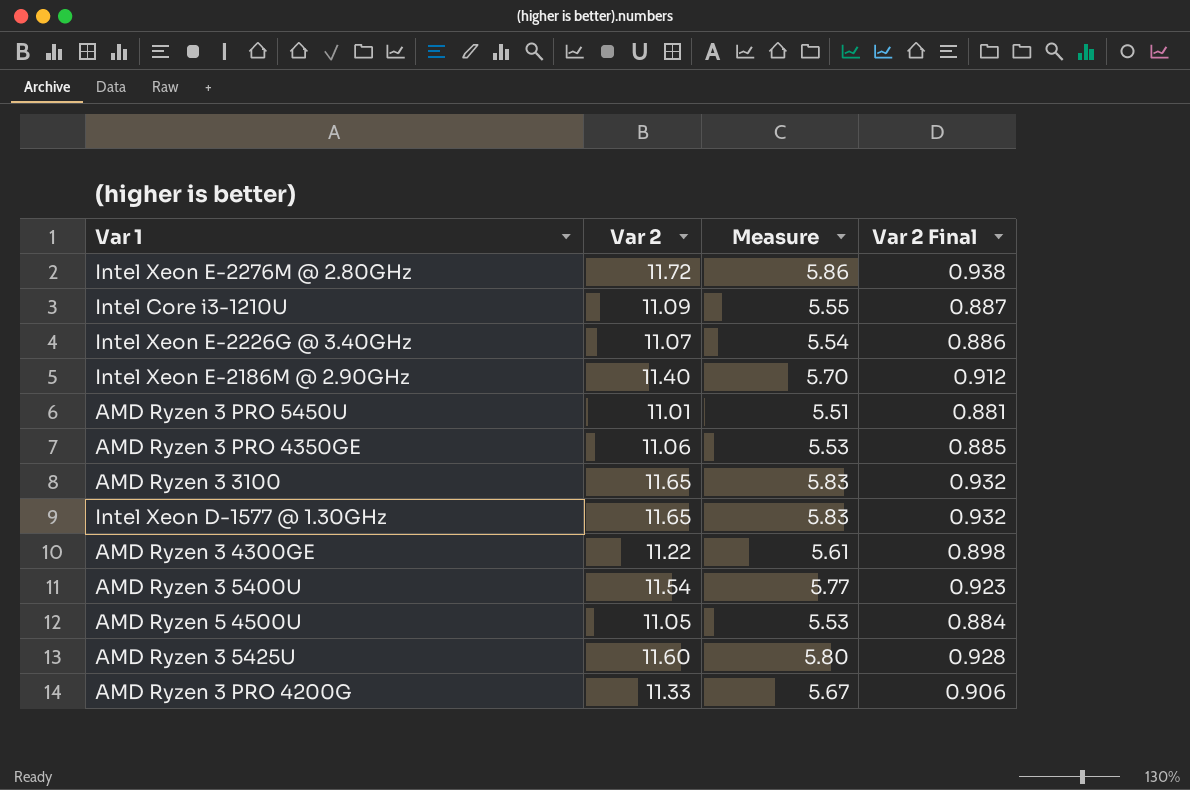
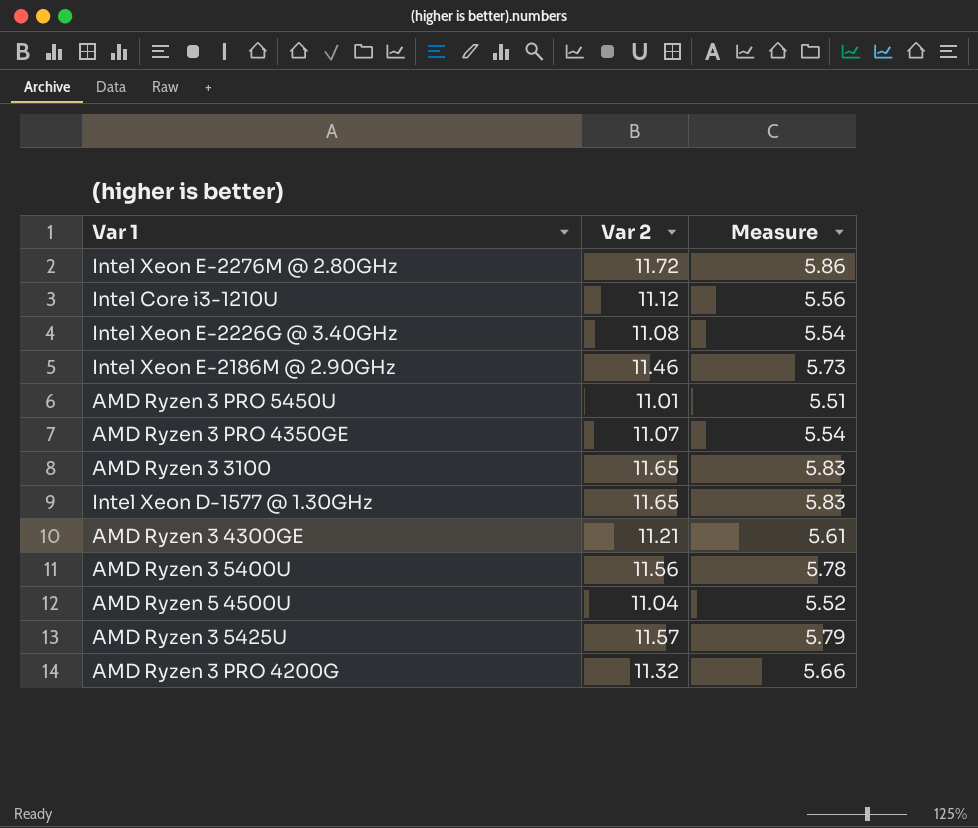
column Var 2 Final | formula: [Var 2] * 0.08 -> none
Intel Core i3-1210U | Var 2: 11.09 -> 11.12
Intel Core i3-1210U | Measure: 5.55 -> 5.56
Intel Xeon E-2226G @ 3.40GHz | Var 2: 11.07 -> 11.08
Intel Xeon E-2186M @ 2.90GHz | Var 2: 11.40 -> 11.46
Intel Xeon E-2186M @ 2.90GHz | Measure: 5.70 -> 5.73
AMD Ryzen 3 PRO 4350GE | Var 2: 11.06 -> 11.07
AMD Ryzen 3 PRO 4350GE | Measure: 5.53 -> 5.54
AMD Ryzen 3 4300GE | Var 2: 11.22 -> 11.21
AMD Ryzen 3 5400U | Var 2: 11.54 -> 11.56
AMD Ryzen 3 5400U | Measure: 5.77 -> 5.78
AMD Ryzen 5 4500U | Var 2: 11.05 -> 11.04
AMD Ryzen 5 4500U | Measure: 5.53 -> 5.52
AMD Ryzen 3 5425U | Var 2: 11.60 -> 11.57
AMD Ryzen 3 5425U | Measure: 5.80 -> 5.79
AMD Ryzen 3 PRO 4200G | Var 2: 11.33 -> 11.32
AMD Ryzen 3 PRO 4200G | Measure: 5.67 -> 5.66

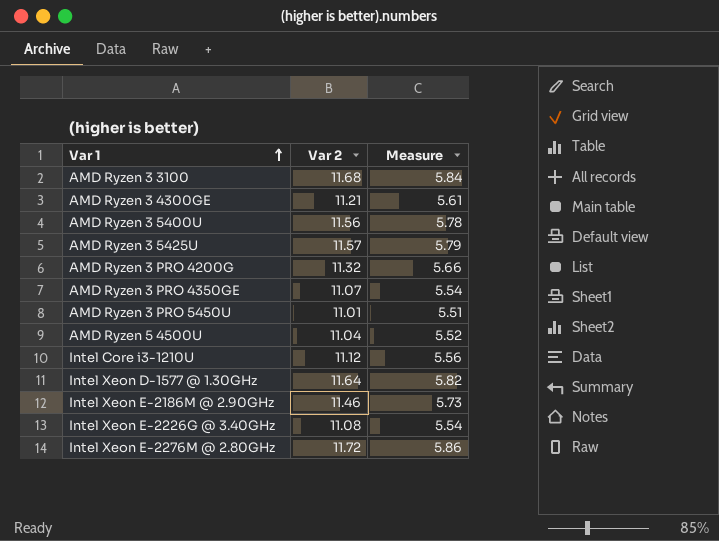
row order: none -> Var 1 ascending
AMD Ryzen 3 3100 | Var 2: 11.65 -> 11.68
AMD Ryzen 3 3100 | Measure: 5.83 -> 5.84
Intel Xeon D-1577 @ 1.30GHz | Var 2: 11.65 -> 11.64
Intel Xeon D-1577 @ 1.30GHz | Measure: 5.83 -> 5.82

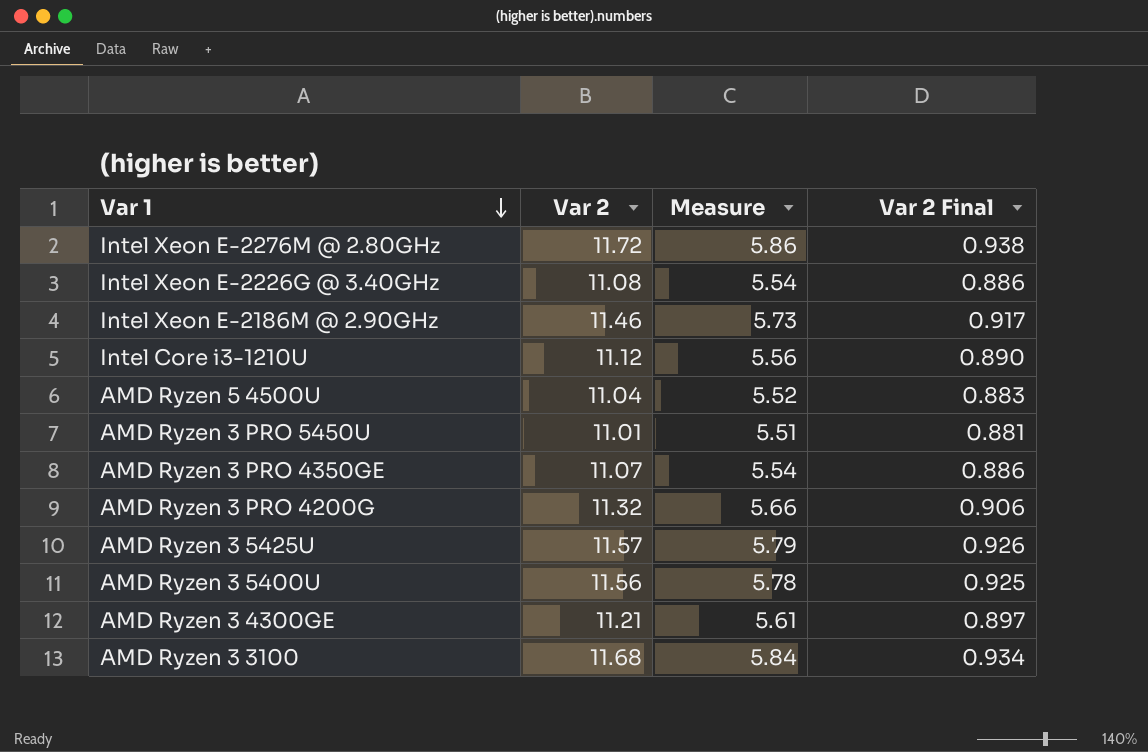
row order: Var 1 ascending -> Var 1 descending
column Var 2 Final | formula: none -> [Var 2] * 0.08
row Intel Xeon D-1577 @ 1.30GHz: 11.64 | 5.82 -> none

